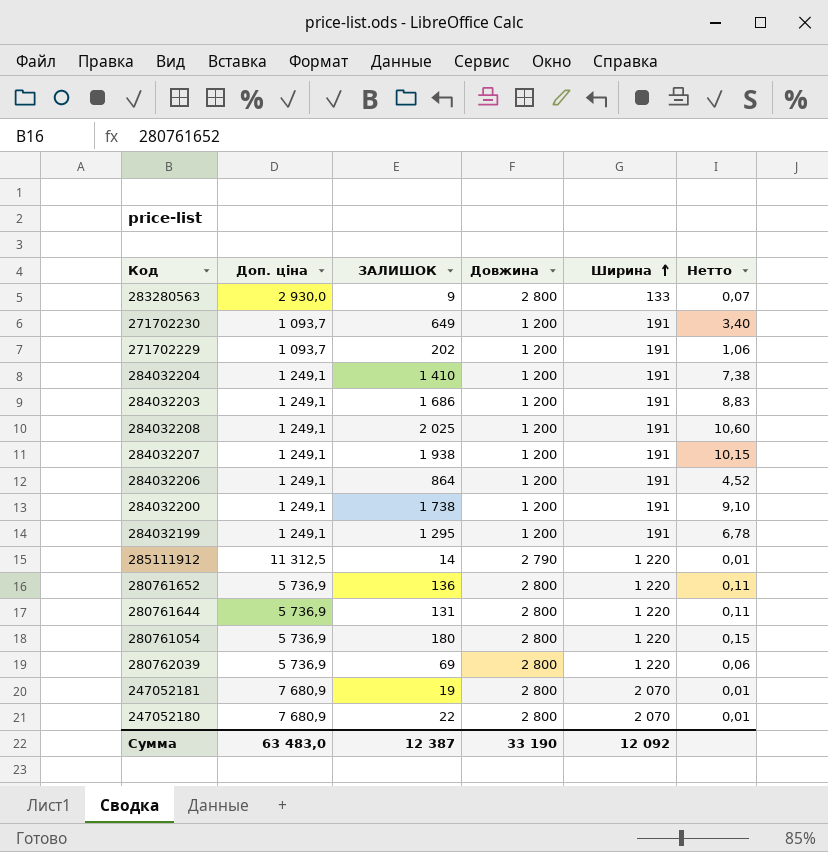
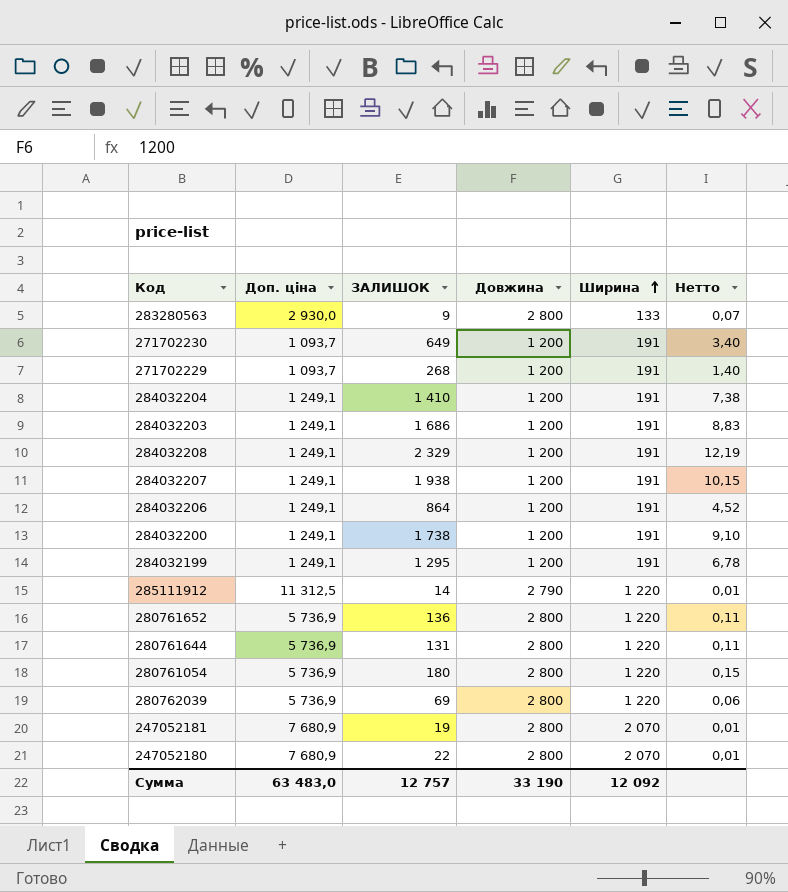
271702229 | ЗАЛИШОК: 202 -> 268
271702229 | Нетто: 1,06 -> 1,40
284032208 | ЗАЛИШОК: 2 025 -> 2 329
284032208 | Нетто: 10,60 -> 12,19
Сумма | ЗАЛИШОК: 12 387 -> 12 757

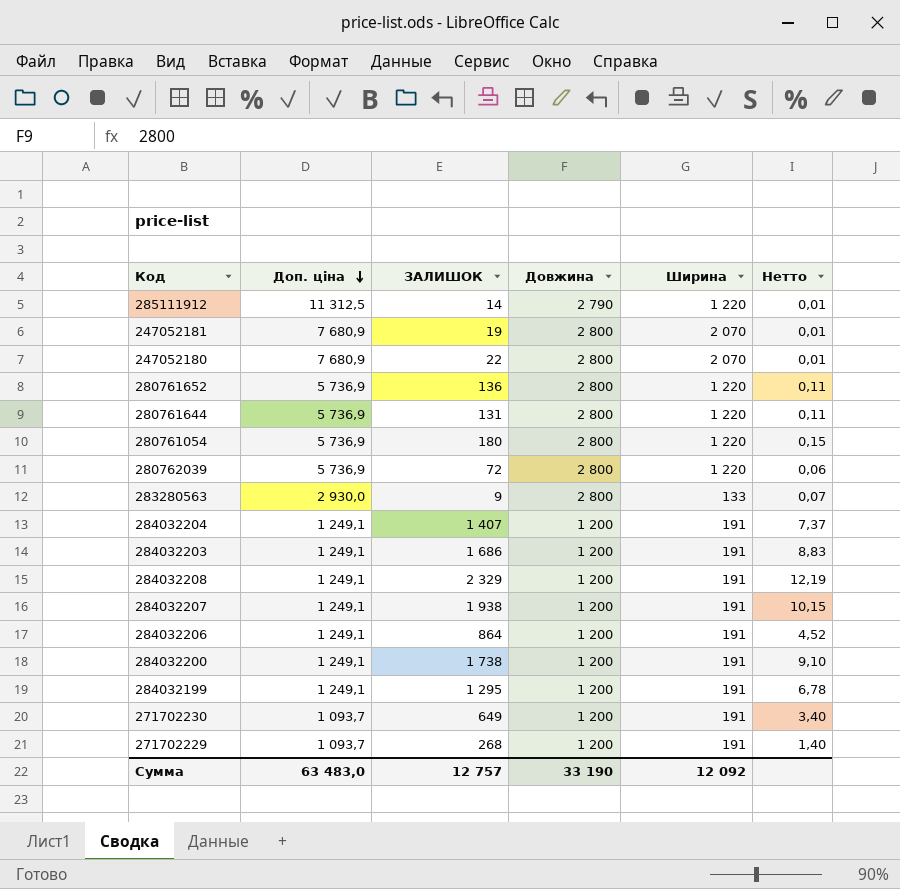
row order: Ширина ascending -> Доп. ціна descending
280762039 | ЗАЛИШОК: 69 -> 72
284032204 | ЗАЛИШОК: 1 410 -> 1 407
284032204 | Нетто: 7,38 -> 7,37

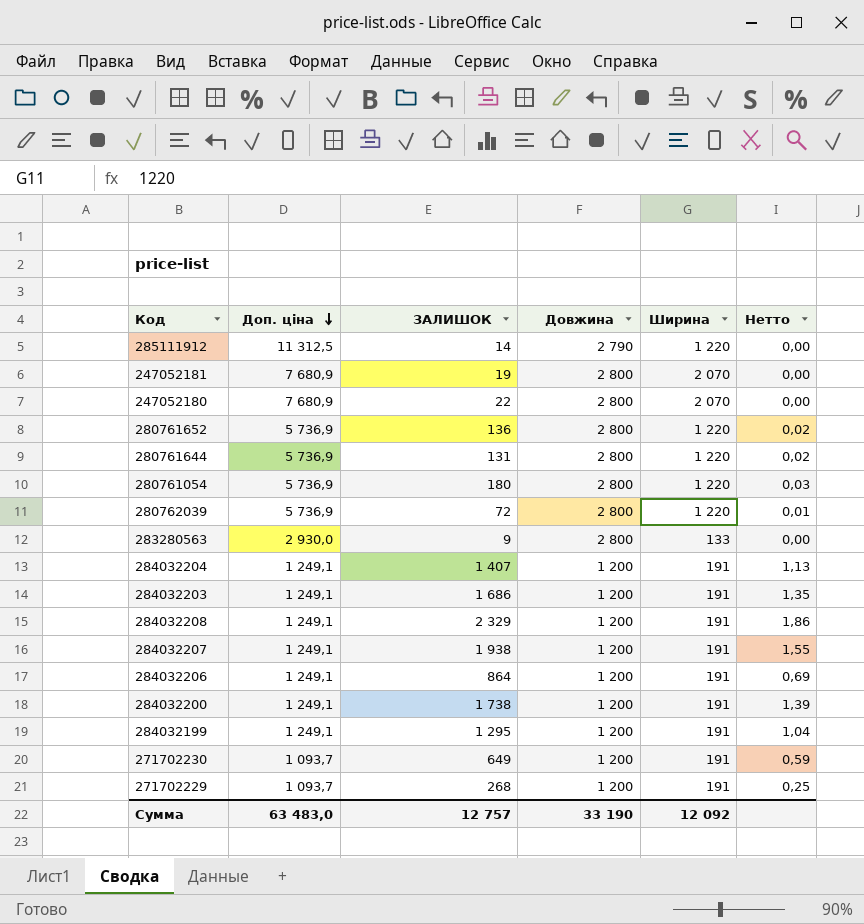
column Нетто | formula: [ЗАЛИШОК] / [Ширина] -> [ЗАЛИШОК] / [Доп. ціна]

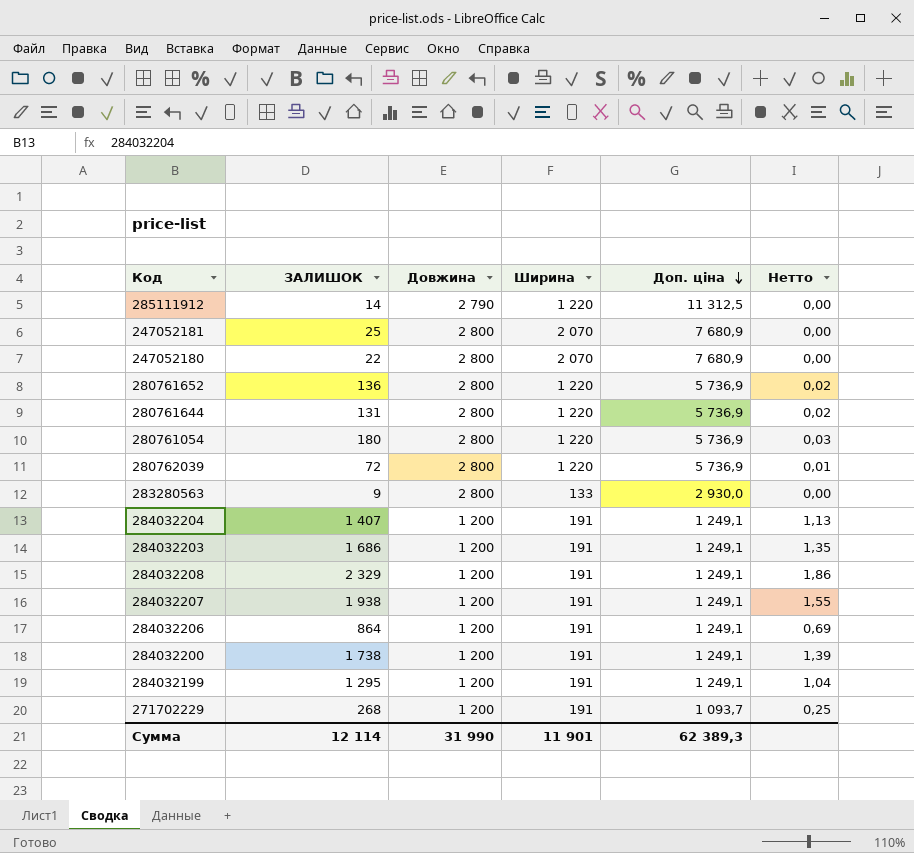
column Доп. ціна | position: 2 -> 5
row 271702230: 1 093,7 | 649 | 1 200 | 191 | 0,59 -> none
247052181 | ЗАЛИШОК: 19 -> 25
Сумма | ЗАЛИШОК: 12 757 -> 12 114
Сумма | Довжина: 33 190 -> 31 990
Сумма | Ширина: 12 092 -> 11 901
Сумма | Доп. ціна: 63 483,0 -> 62 389,3

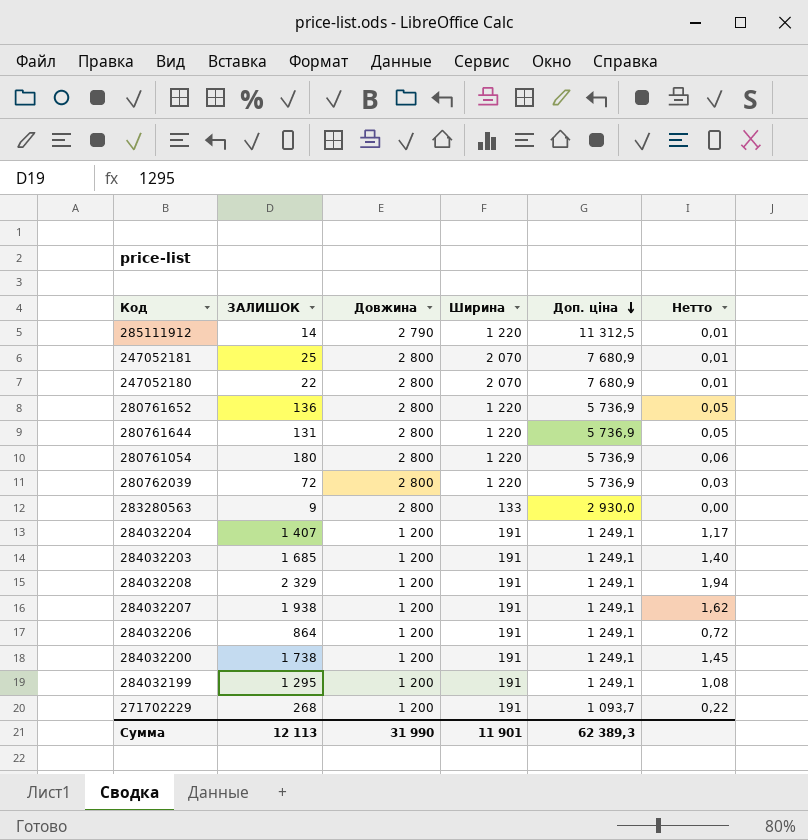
column Нетто | formula: [ЗАЛИШОК] / [Доп. ціна] -> [ЗАЛИШОК] / [Довжина]
284032203 | ЗАЛИШОК: 1 686 -> 1 685
Сумма | ЗАЛИШОК: 12 114 -> 12 113

